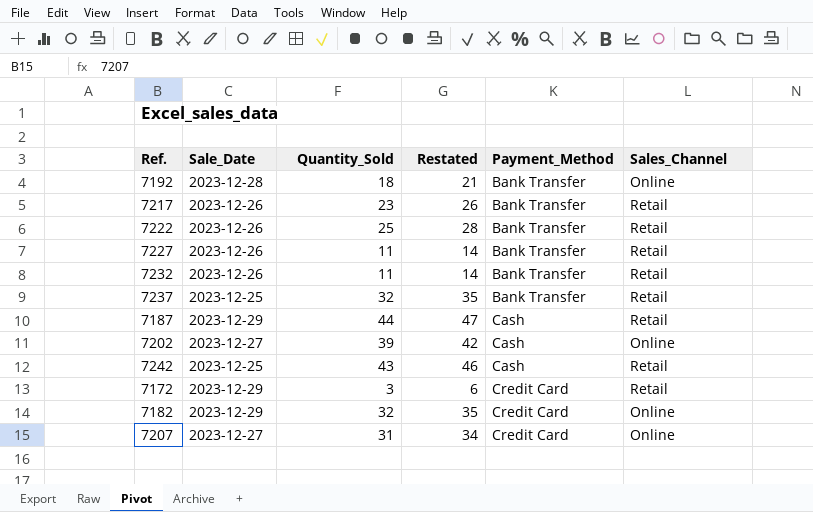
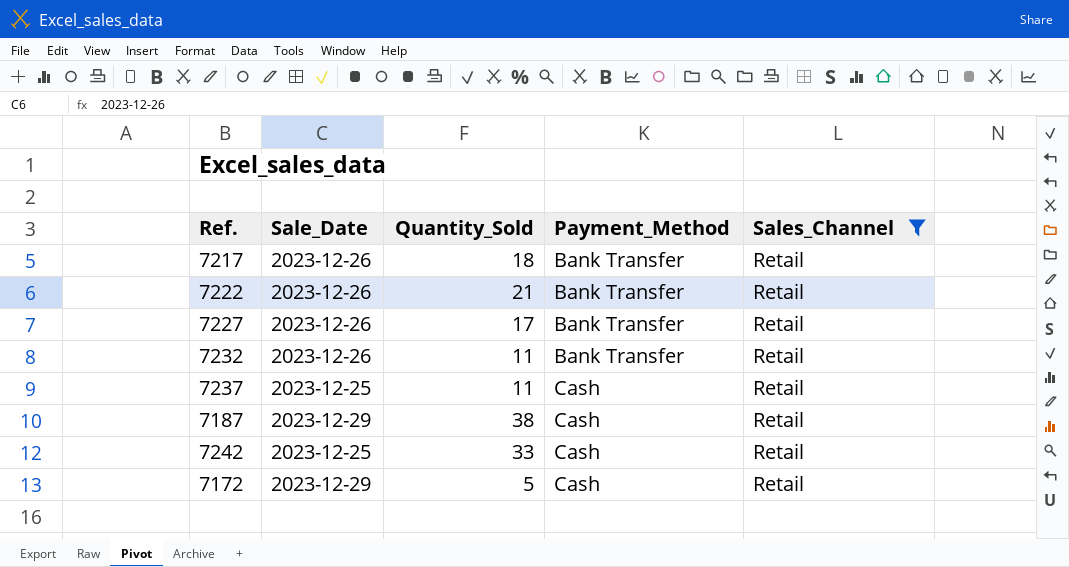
filter: none -> Sales_Channel = Retail
column Restated | formula: [Quantity_Sold] + 3 -> none
7217 | Quantity_Sold: 23 -> 18
7222 | Quantity_Sold: 25 -> 21
7227 | Quantity_Sold: 11 -> 17
7237 | Quantity_Sold: 32 -> 11
7237 | Payment_Method: Bank Transfer -> Cash
7187 | Quantity_Sold: 44 -> 38
7242 | Quantity_Sold: 43 -> 33
7172 | Quantity_Sold: 3 -> 5
7172 | Payment_Method: Credit Card -> Cash

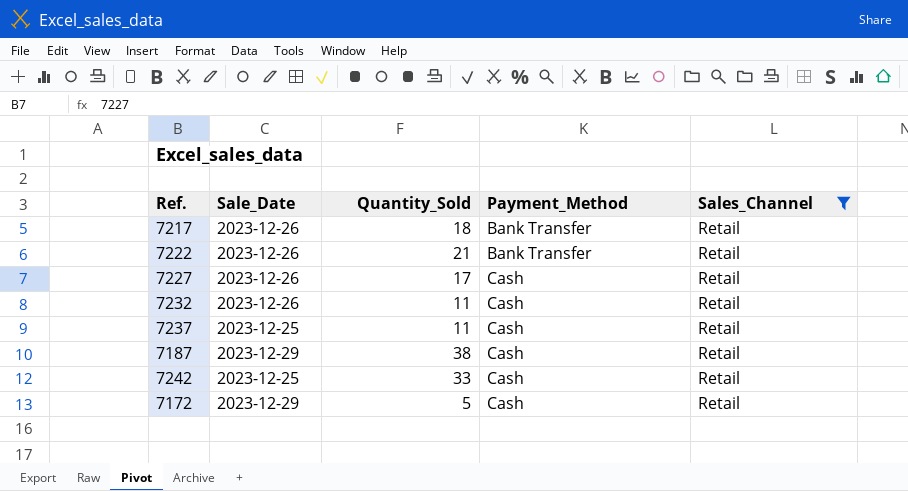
7227 | Payment_Method: Bank Transfer -> Cash
7232 | Payment_Method: Bank Transfer -> Cash

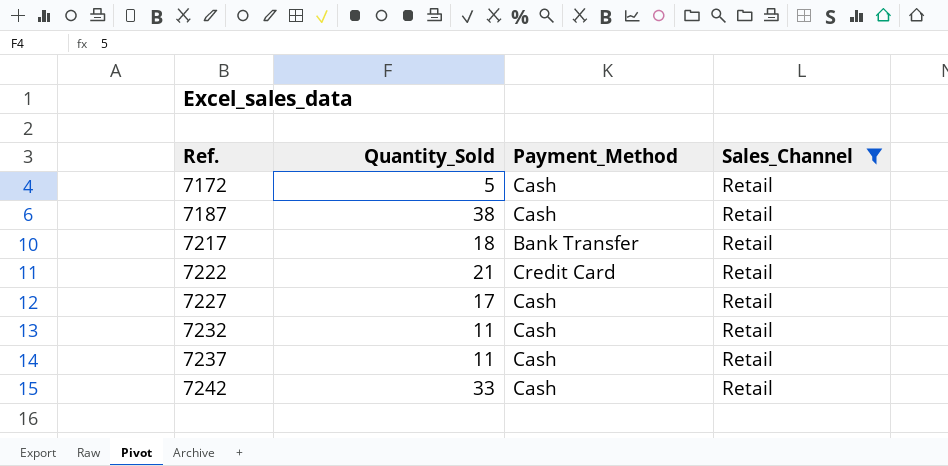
row order: Payment_Method ascending -> Ref. ascending
column Sale_Date | position: 2 -> none
7222 | Payment_Method: Bank Transfer -> Credit Card

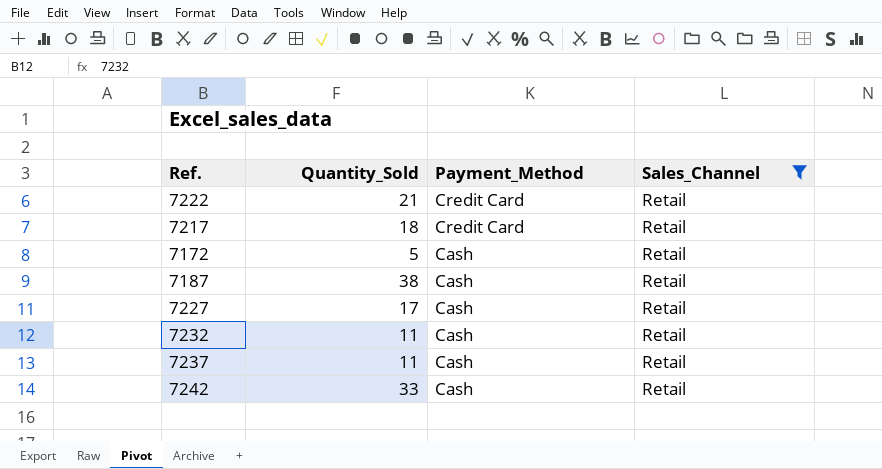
row order: Ref. ascending -> Payment_Method descending
7217 | Payment_Method: Bank Transfer -> Credit Card

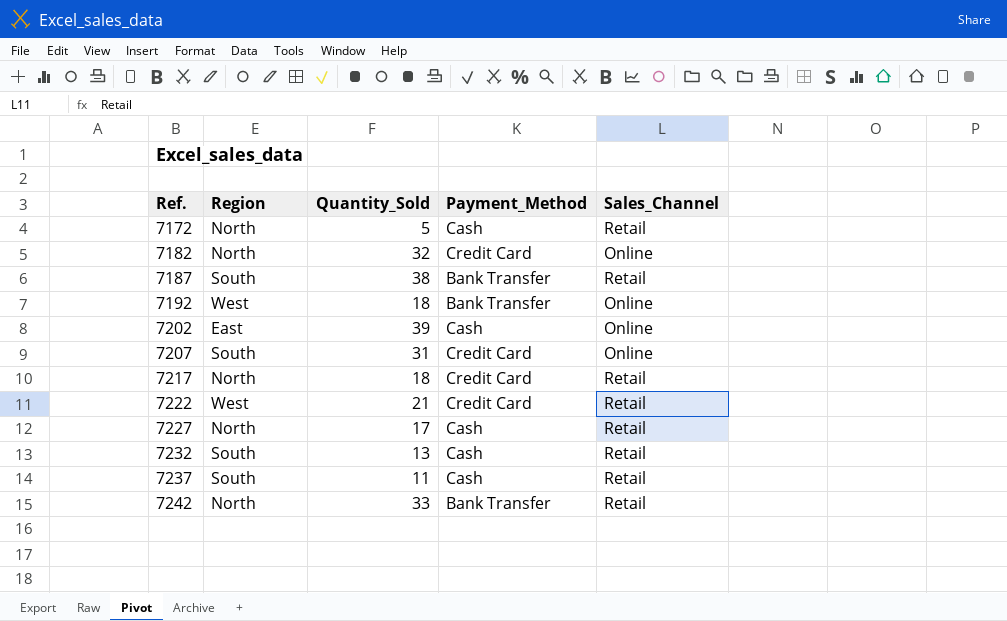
filter: Sales_Channel = Retail -> none
row order: Payment_Method descending -> Ref. ascending
column Region | position: none -> 2
7187 | Payment_Method: Cash -> Bank Transfer
7232 | Quantity_Sold: 11 -> 13
7242 | Payment_Method: Cash -> Bank Transfer

